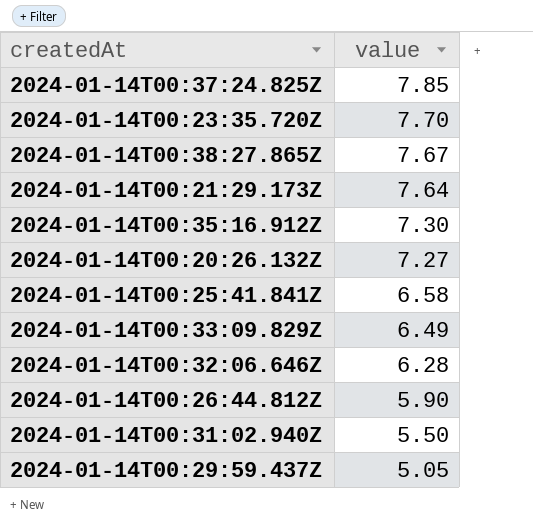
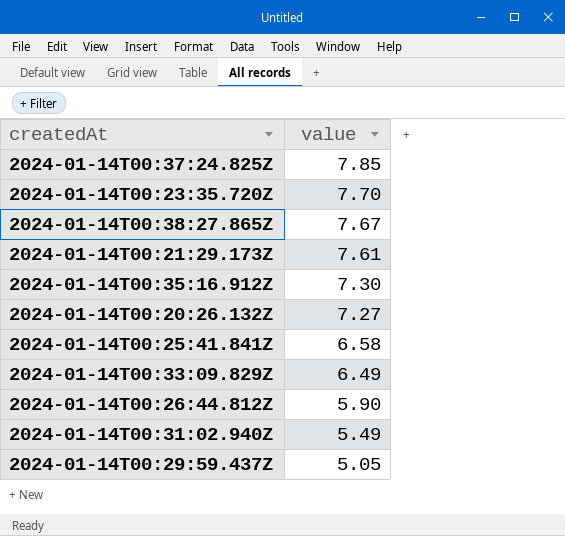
row 2024-01-14T00:32:06.646Z: 6.28 -> none
2024-01-14T00:21:29.173Z | value: 7.64 -> 7.61
2024-01-14T00:31:02.940Z | value: 5.50 -> 5.49

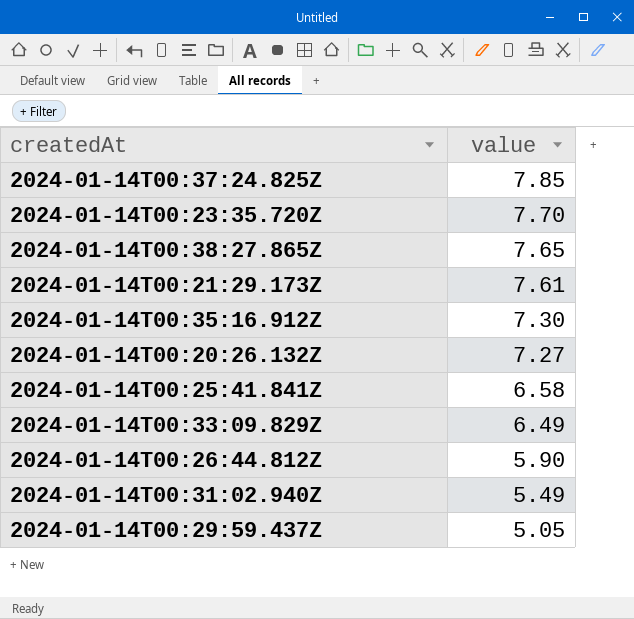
2024-01-14T00:38:27.865Z | value: 7.67 -> 7.65

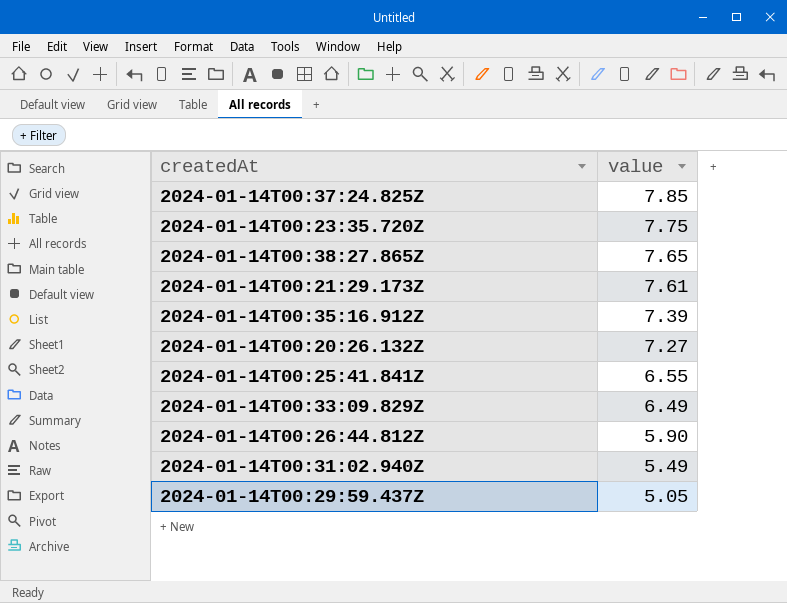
2024-01-14T00:23:35.720Z | value: 7.70 -> 7.75
2024-01-14T00:35:16.912Z | value: 7.30 -> 7.39
2024-01-14T00:25:41.841Z | value: 6.58 -> 6.55

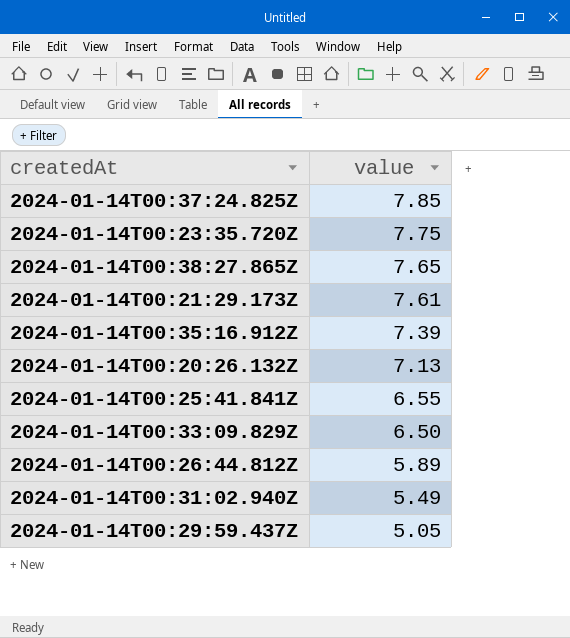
2024-01-14T00:20:26.132Z | value: 7.27 -> 7.13
2024-01-14T00:33:09.829Z | value: 6.49 -> 6.50
2024-01-14T00:26:44.812Z | value: 5.90 -> 5.89

